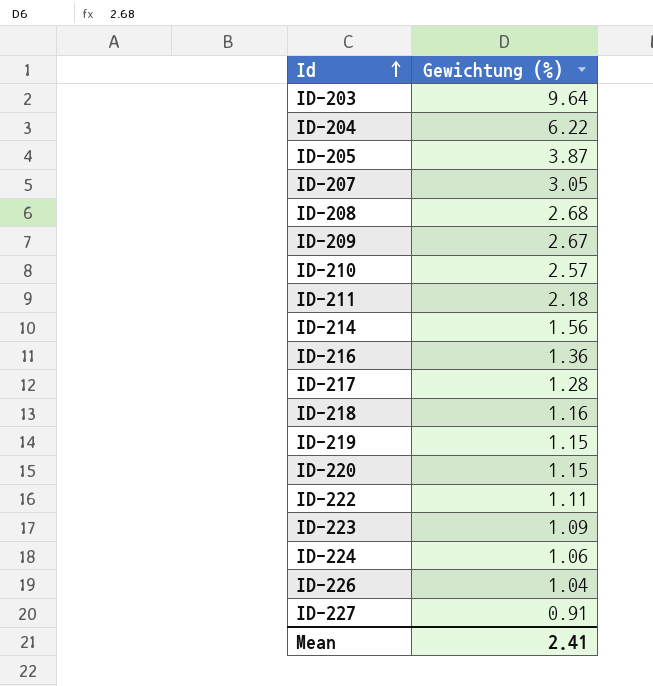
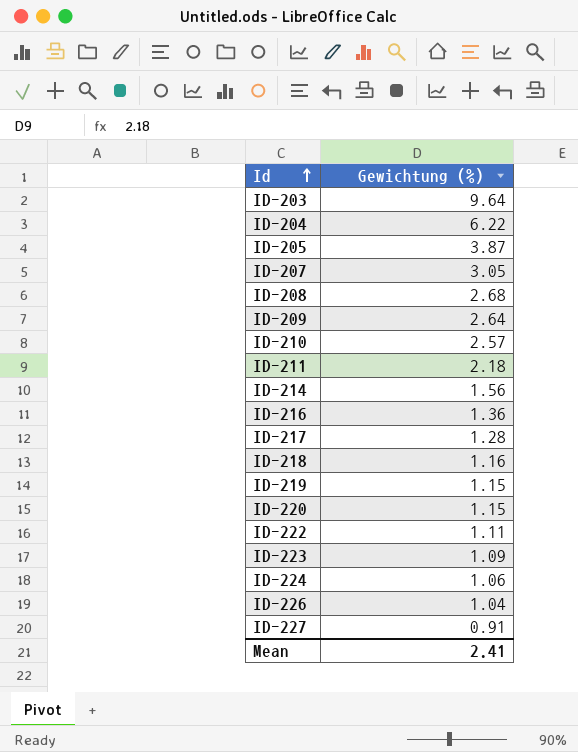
ID-209 | Gewichtung (%): 2.67 -> 2.64

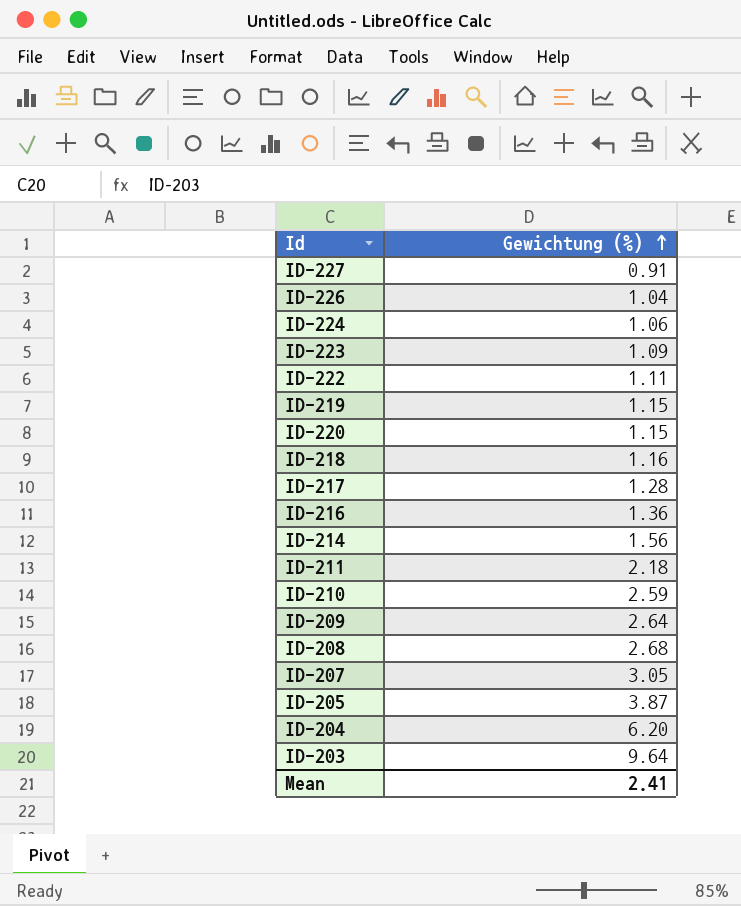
row order: Id ascending -> Gewichtung (%) ascending
ID-210 | Gewichtung (%): 2.57 -> 2.59
ID-204 | Gewichtung (%): 6.22 -> 6.20

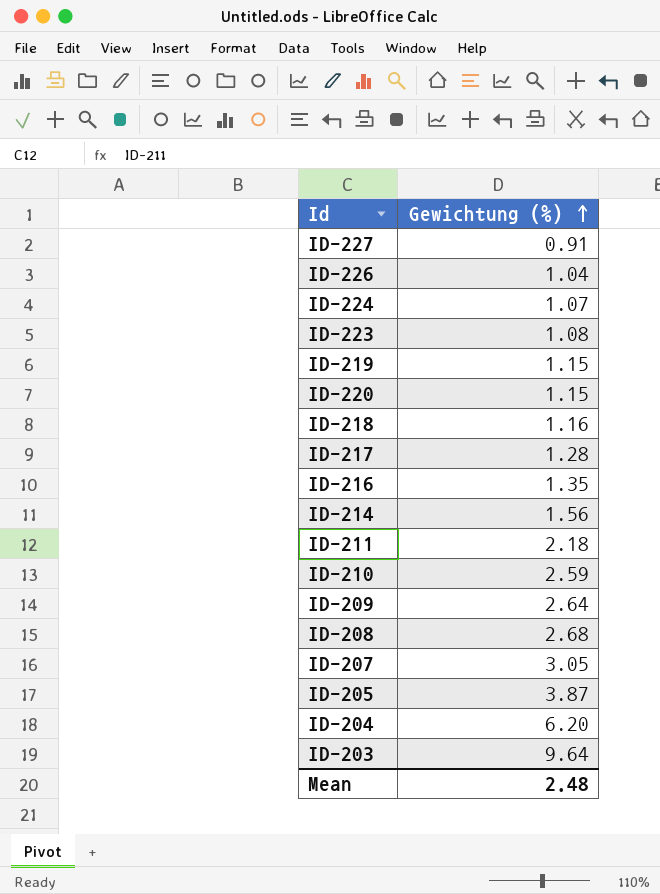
row ID-222: 1.11 -> none
ID-224 | Gewichtung (%): 1.06 -> 1.07
ID-223 | Gewichtung (%): 1.09 -> 1.08
ID-216 | Gewichtung (%): 1.36 -> 1.35
Mean | Gewichtung (%): 2.41 -> 2.48

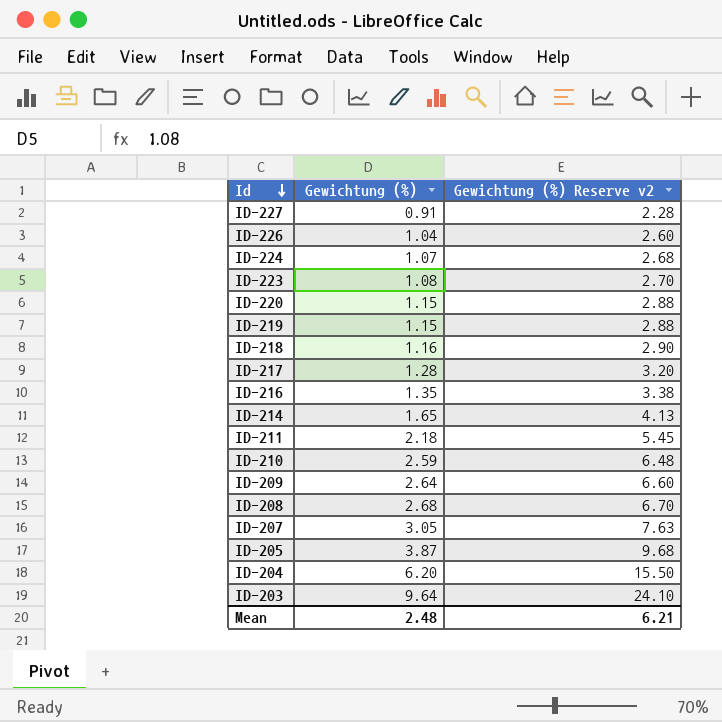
row order: Gewichtung (%) ascending -> Id descending
column Gewichtung (%) Reserve v2 | formula: none -> [Gewichtung (%)] * 2.5
ID-214 | Gewichtung (%): 1.56 -> 1.65

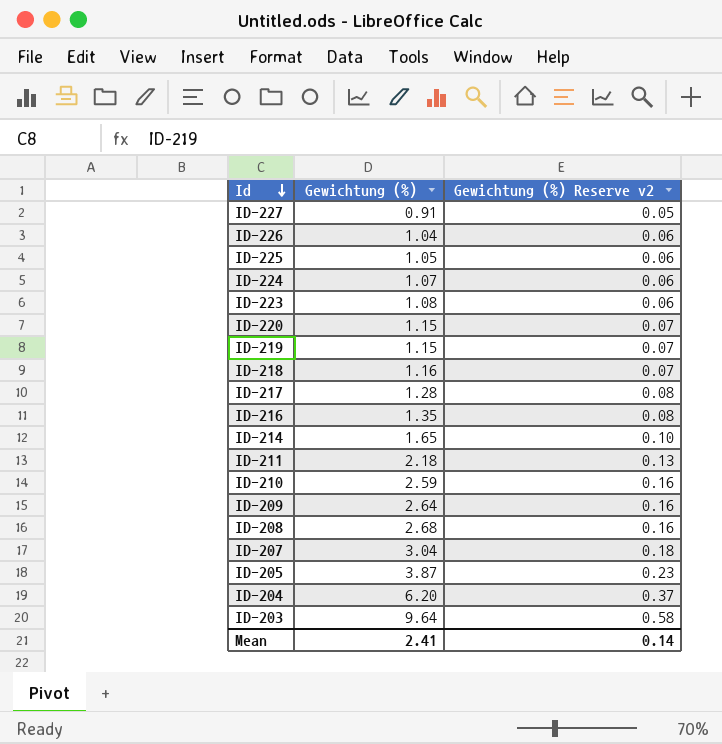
column Gewichtung (%) Reserve v2 | formula: [Gewichtung (%)] * 2.5 -> [Gewichtung (%)] * 0.06
row ID-225: none -> 1.05 | 0.06
ID-207 | Gewichtung (%): 3.05 -> 3.04
Mean | Gewichtung (%): 2.48 -> 2.41
Mean | Gewichtung (%) Reserve v2: 6.21 -> 0.14

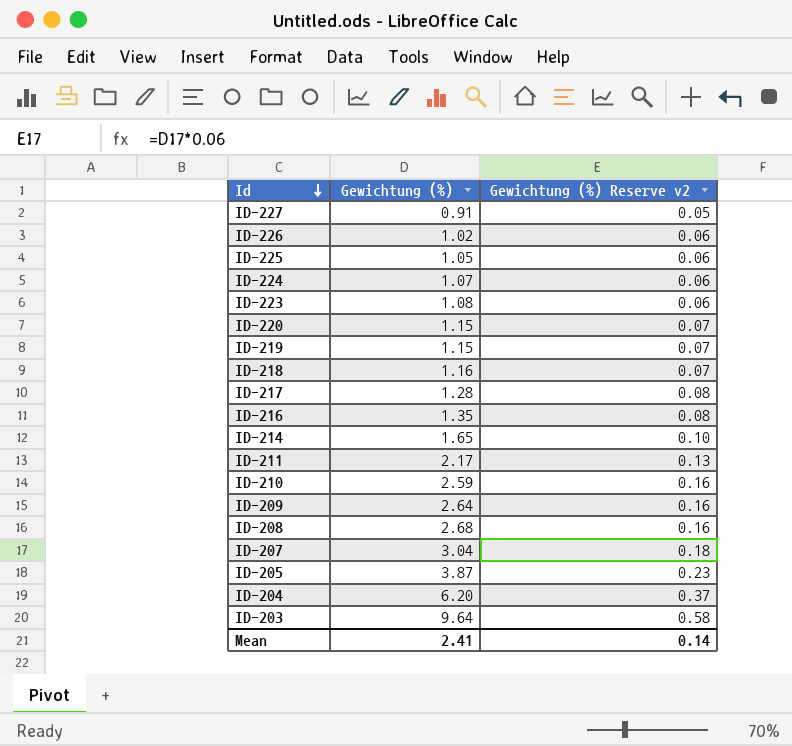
ID-226 | Gewichtung (%): 1.04 -> 1.02
ID-211 | Gewichtung (%): 2.18 -> 2.17

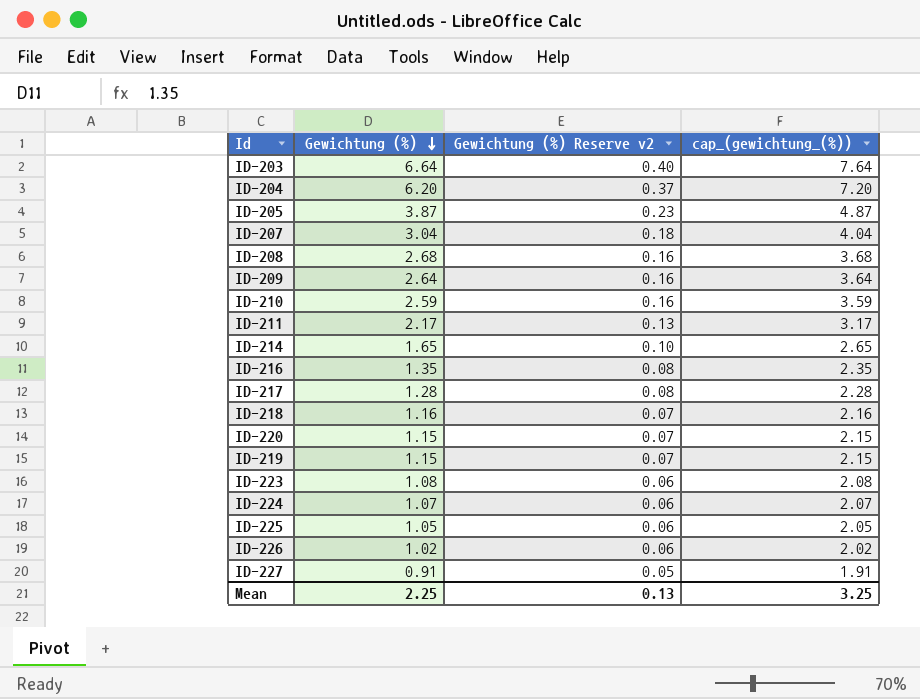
row order: Id descending -> Gewichtung (%) descending
column cap_(gewichtung_(%)) | formula: none -> [Gewichtung (%)] + 1
ID-203 | Gewichtung (%): 9.64 -> 6.64
ID-203 | Gewichtung (%) Reserve v2: 0.58 -> 0.40
Mean | Gewichtung (%): 2.41 -> 2.25
Mean | Gewichtung (%) Reserve v2: 0.14 -> 0.13

